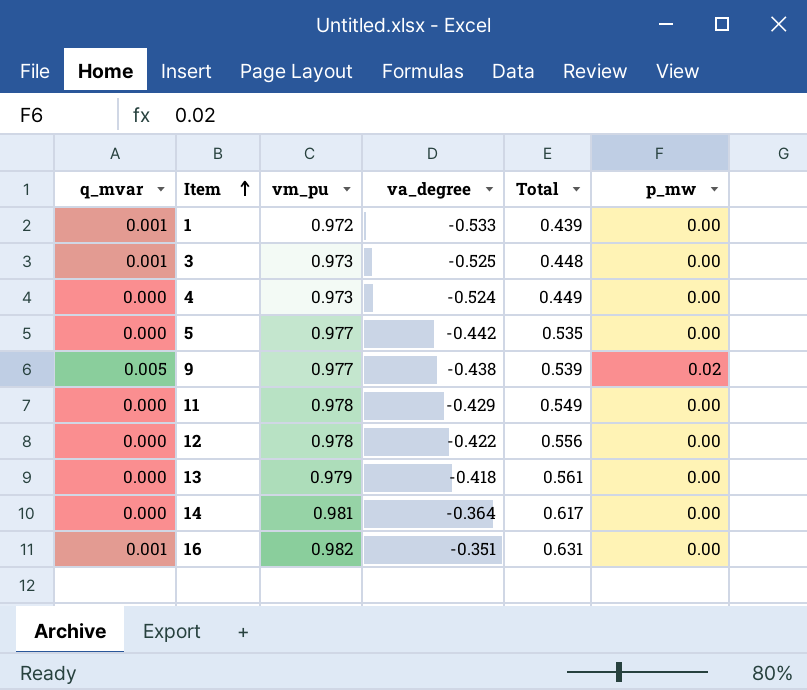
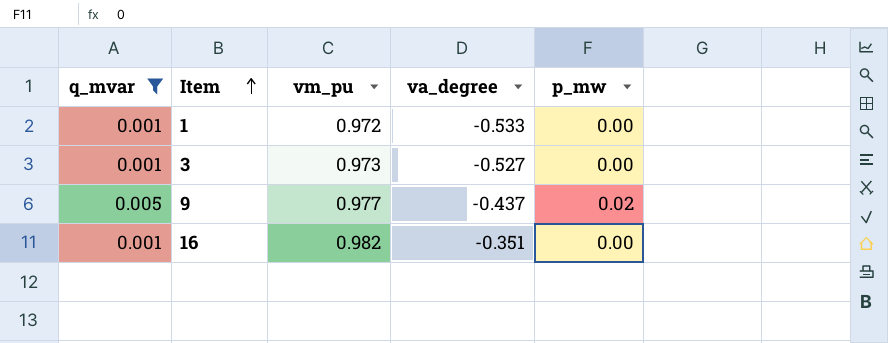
filter: none -> q_mvar != 0.000
column Total | formula: [vm_pu] + [va_degree] -> none
3 | va_degree: -0.525 -> -0.527
9 | va_degree: -0.438 -> -0.437

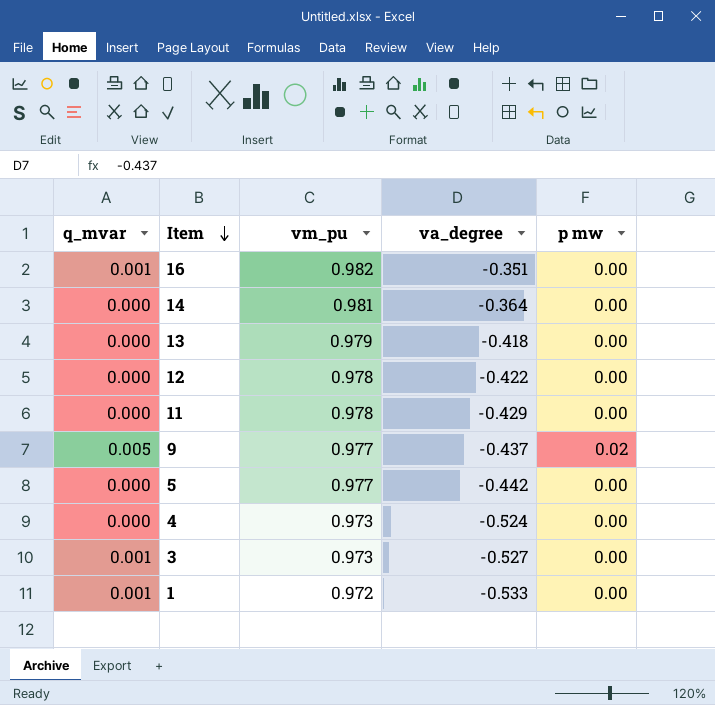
filter: q_mvar != 0.000 -> none
row order: Item ascending -> Item descending
column name: p_mw -> p mw

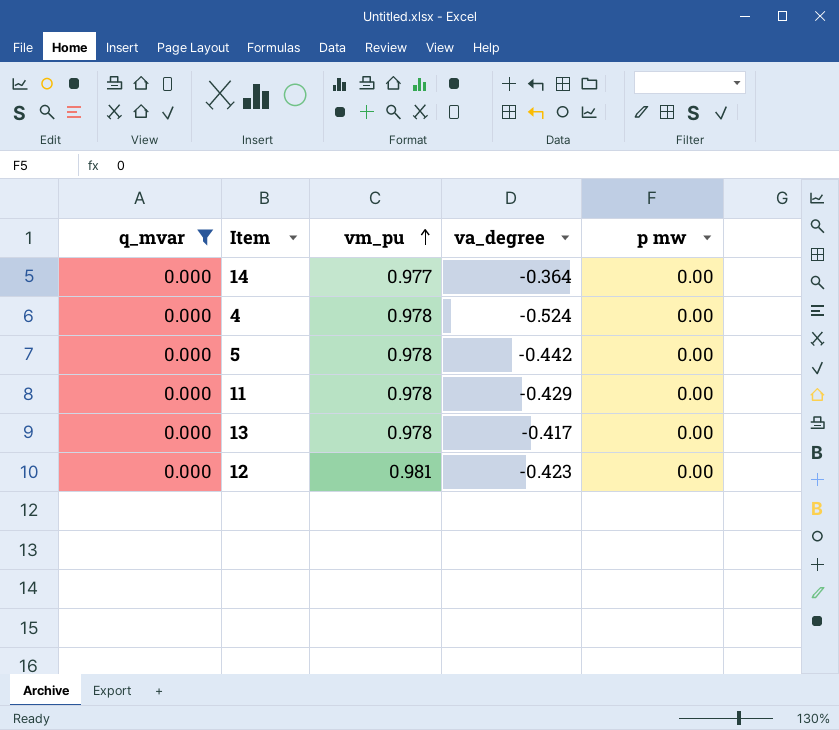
filter: none -> q_mvar = 0.000
row order: Item descending -> vm_pu ascending
14 | vm_pu: 0.981 -> 0.977
4 | vm_pu: 0.973 -> 0.978
5 | vm_pu: 0.977 -> 0.978
13 | vm_pu: 0.979 -> 0.978
13 | va_degree: -0.418 -> -0.417
12 | vm_pu: 0.978 -> 0.981
12 | va_degree: -0.422 -> -0.423

